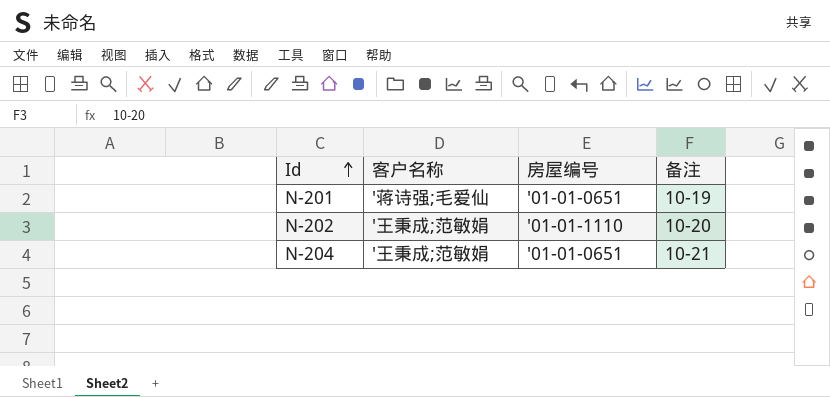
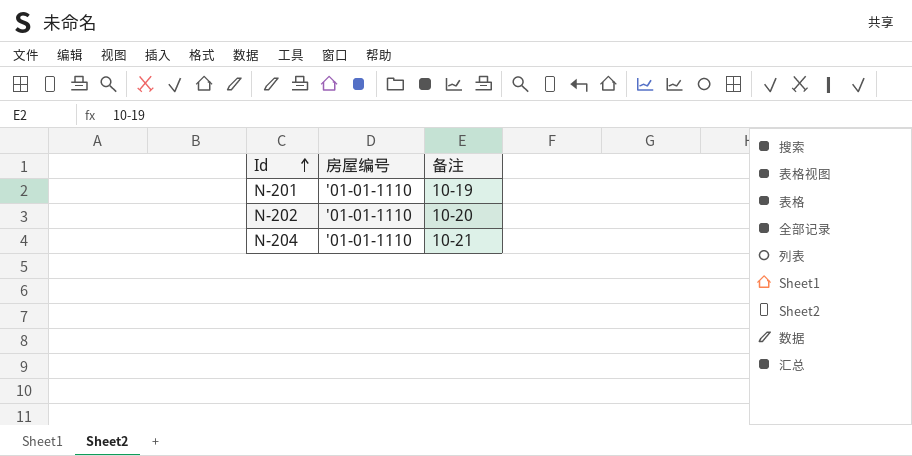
column 客户名称 | position: 2 -> none
N-201 | 房屋编号: '01-01-0651 -> '01-01-1110
N-204 | 房屋编号: '01-01-0651 -> '01-01-1110

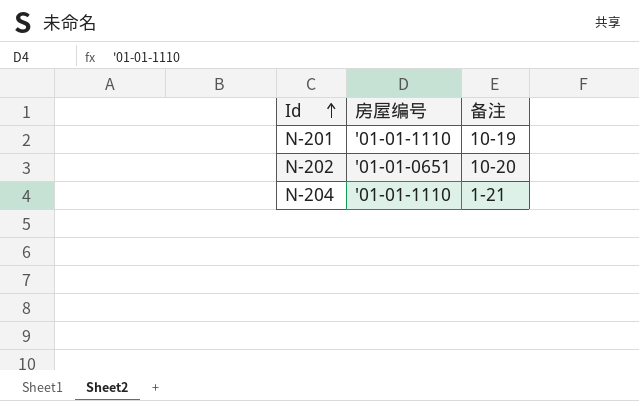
N-202 | 房屋编号: '01-01-1110 -> '01-01-0651
N-204 | 备注: 10-21 -> 1-21

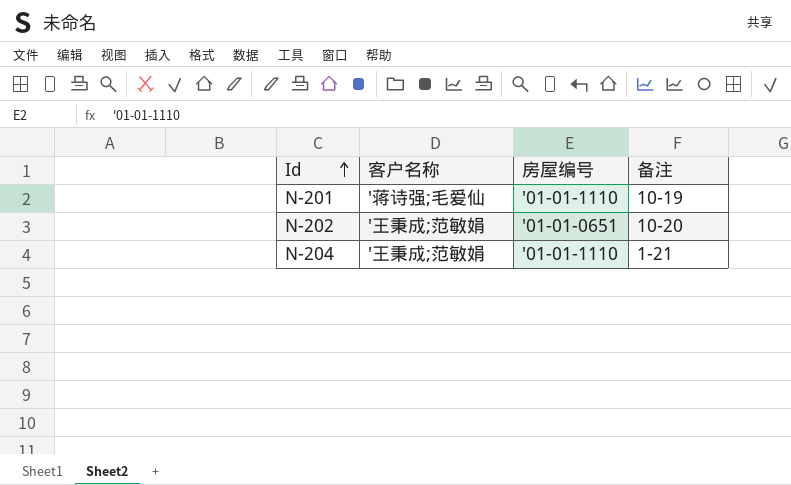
column 客户名称 | position: none -> 2

